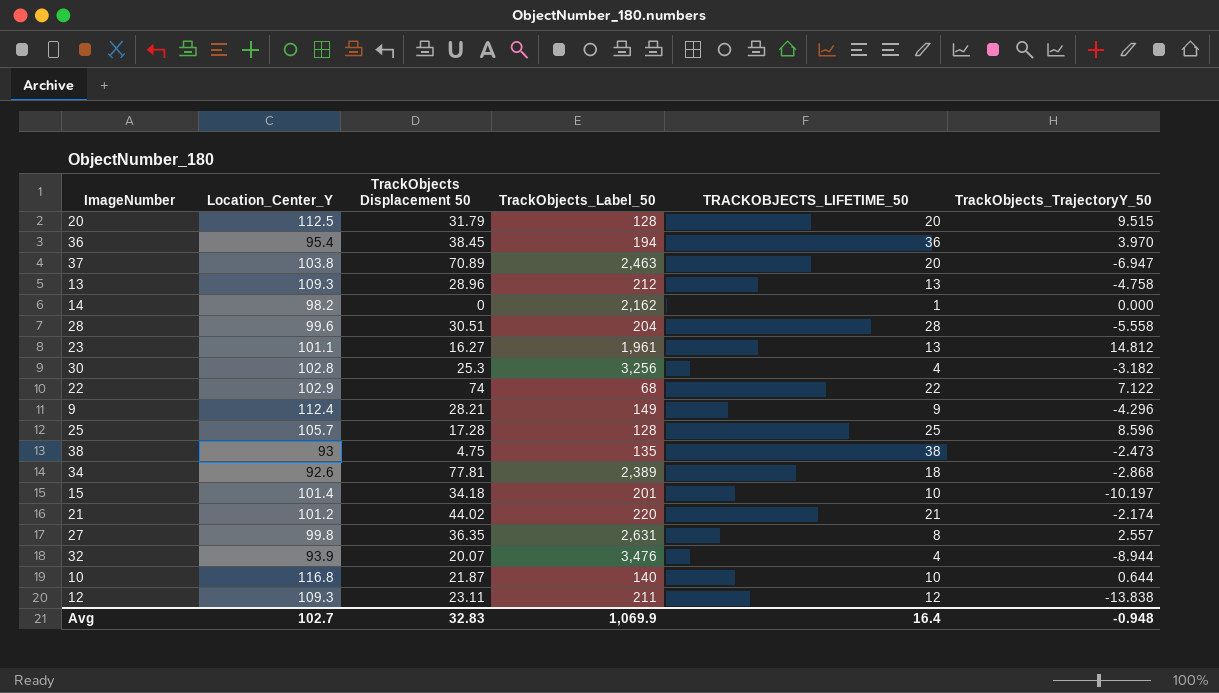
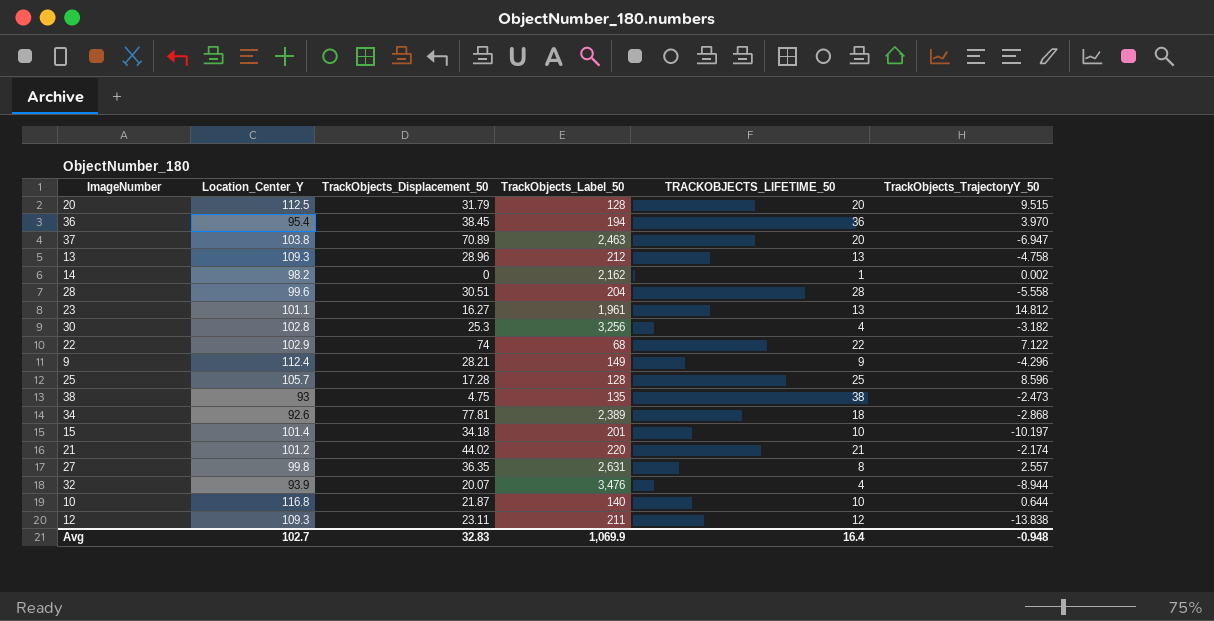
column name: TrackObjects Displacement 50 -> TrackObjects_Displacement_50
14 | TrackObjects_TrajectoryY_50: 0.000 -> 0.002

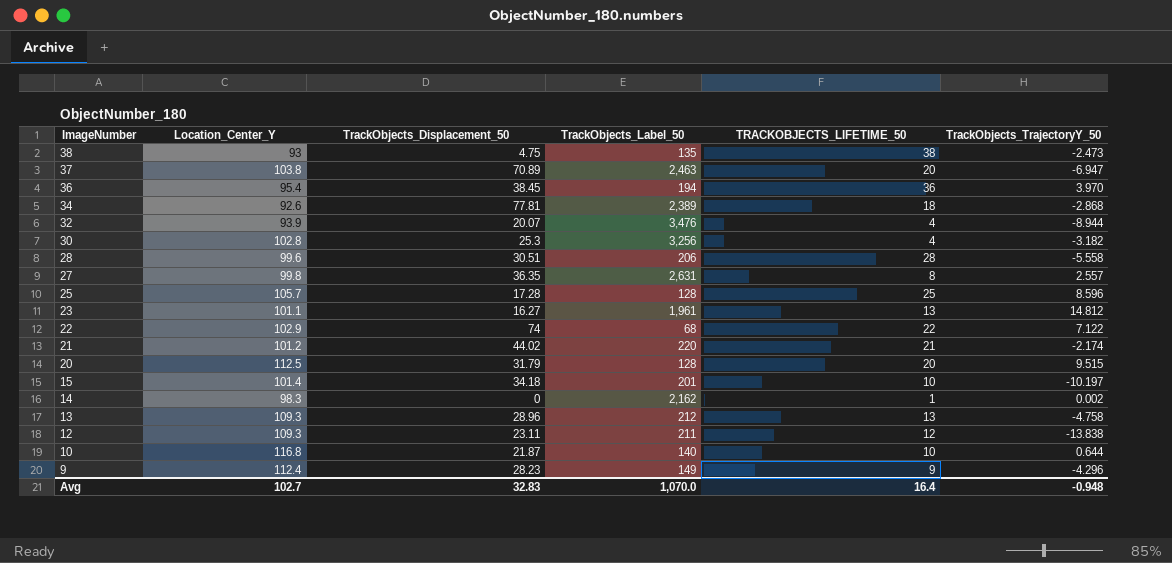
row order: none -> ImageNumber descending
28 | TrackObjects_Label_50: 204 -> 206
14 | Location_Center_Y: 98.2 -> 98.3
9 | TrackObjects_Displacement_50: 28.21 -> 28.23
Avg | TrackObjects_Label_50: 1,069.9 -> 1,070.0

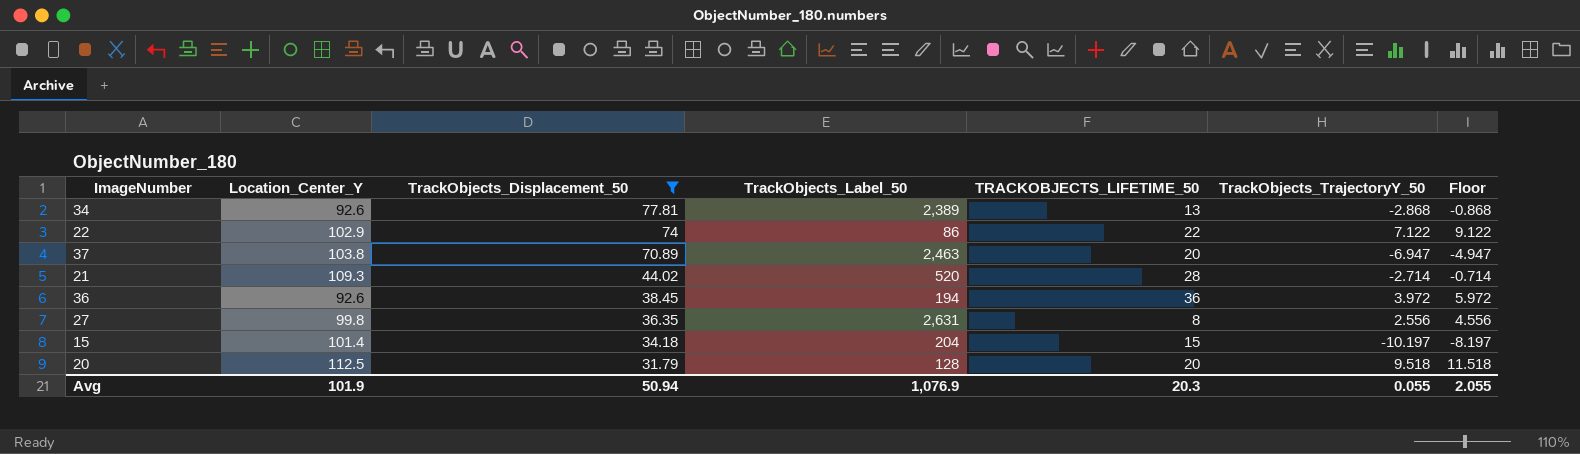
filter: none -> TrackObjects_Displacement_50 >= 31.79
row order: ImageNumber descending -> TrackObjects_Displacement_50 descending
column Floor | formula: none -> [TrackObjects_TrajectoryY_50] + 2
34 | TRACKOBJECTS_LIFETIME_50: 18 -> 13
22 | TrackObjects_Label_50: 68 -> 86
21 | Location_Center_Y: 101.2 -> 109.3
21 | TrackObjects_Label_50: 220 -> 520
21 | TRACKOBJECTS_LIFETIME_50: 21 -> 28
21 | TrackObjects_TrajectoryY_50: -2.174 -> -2.714
36 | Location_Center_Y: 95.4 -> 92.6
36 | TrackObjects_TrajectoryY_50: 3.970 -> 3.972
27 | TrackObjects_TrajectoryY_50: 2.557 -> 2.556
15 | TrackObjects_Label_50: 201 -> 204
15 | TRACKOBJECTS_LIFETIME_50: 10 -> 15
20 | TrackObjects_TrajectoryY_50: 9.515 -> 9.518
Avg | Location_Center_Y: 102.7 -> 101.9
Avg | TrackObjects_Displacement_50: 32.83 -> 50.94
Avg | TrackObjects_Label_50: 1,070.0 -> 1,076.9
Avg | TRACKOBJECTS_LIFETIME_50: 16.4 -> 20.3
Avg | TrackObjects_TrajectoryY_50: -0.948 -> 0.055

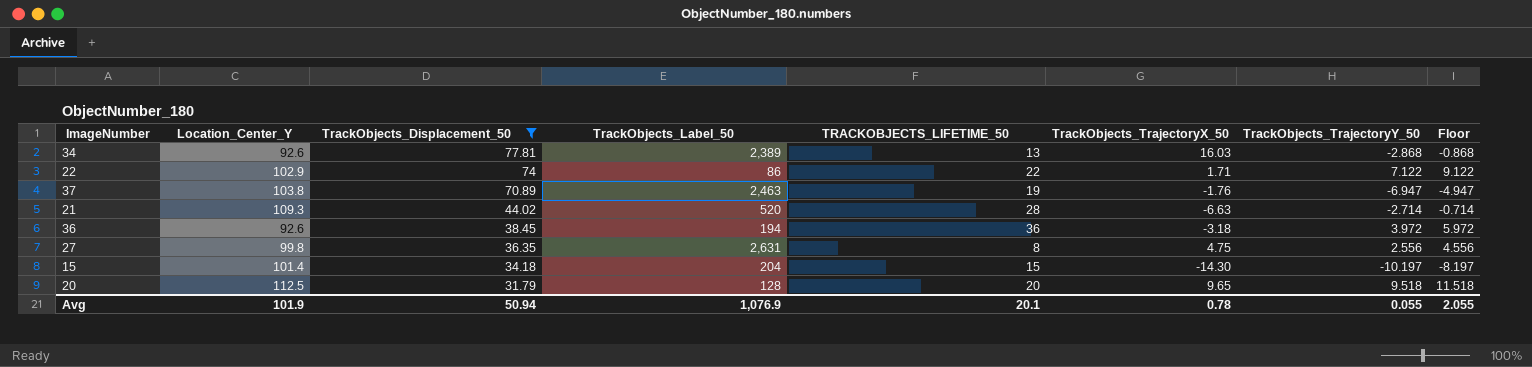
column TrackObjects_TrajectoryX_50 | position: none -> 6
37 | TRACKOBJECTS_LIFETIME_50: 20 -> 19
Avg | TRACKOBJECTS_LIFETIME_50: 20.3 -> 20.1

